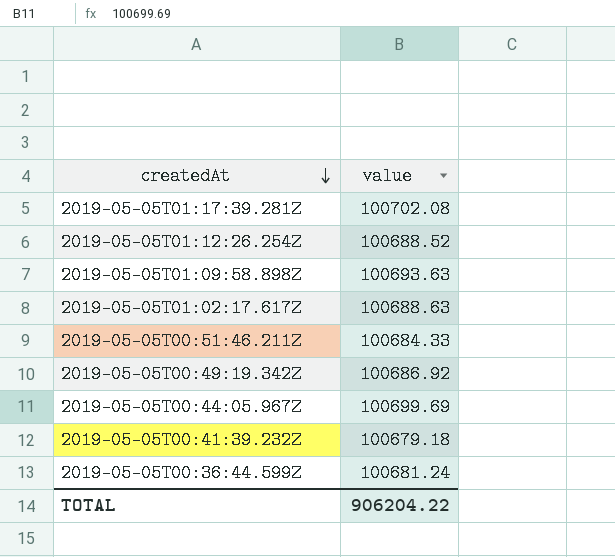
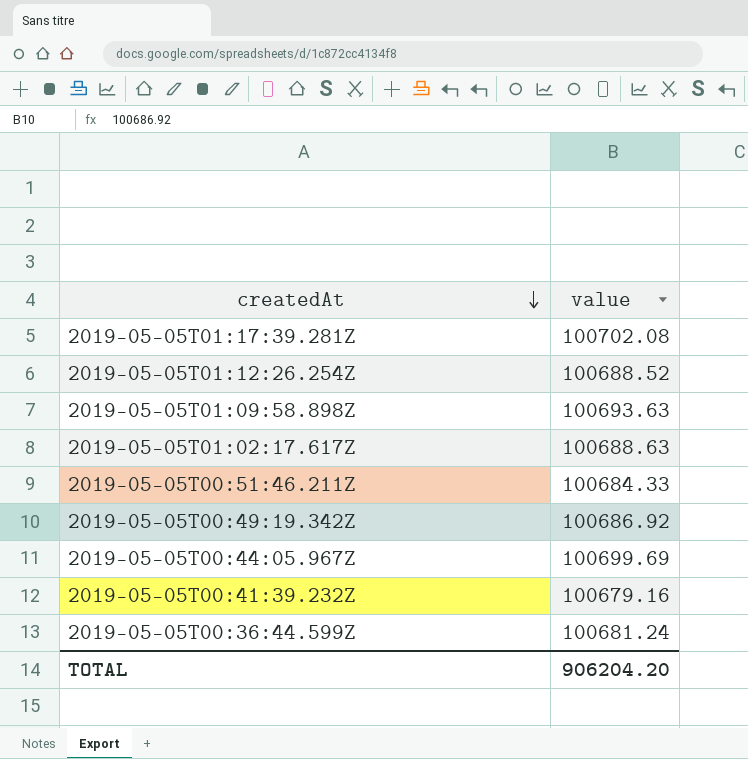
2019-05-05T00:41:39.232Z | value: 100679.18 -> 100679.16
TOTAL | value: 906204.22 -> 906204.20

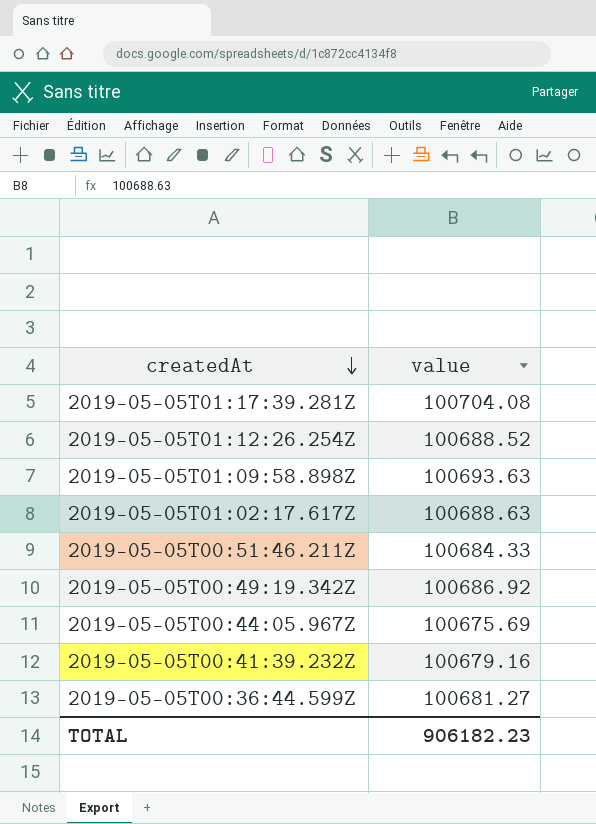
2019-05-05T01:17:39.281Z | value: 100702.08 -> 100704.08
2019-05-05T00:44:05.967Z | value: 100699.69 -> 100675.69
2019-05-05T00:36:44.599Z | value: 100681.24 -> 100681.27
TOTAL | value: 906204.20 -> 906182.23

